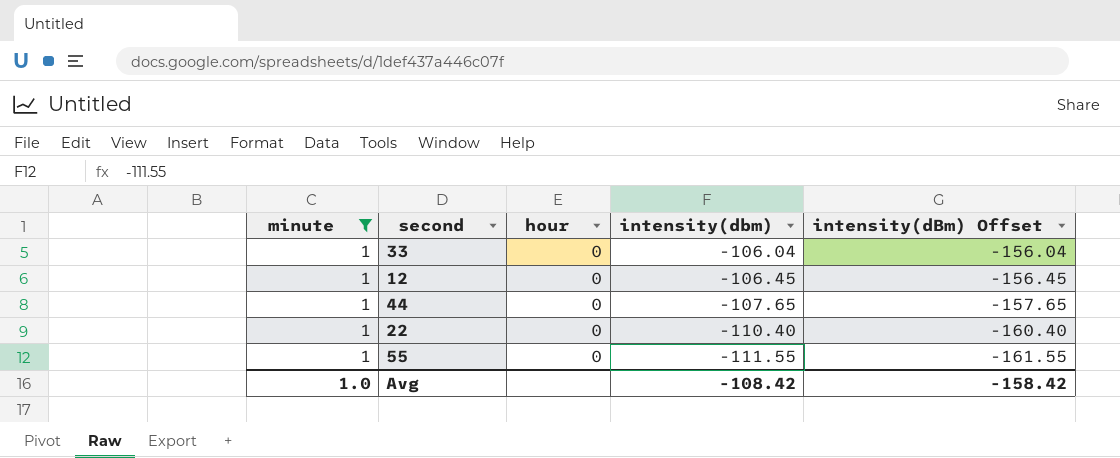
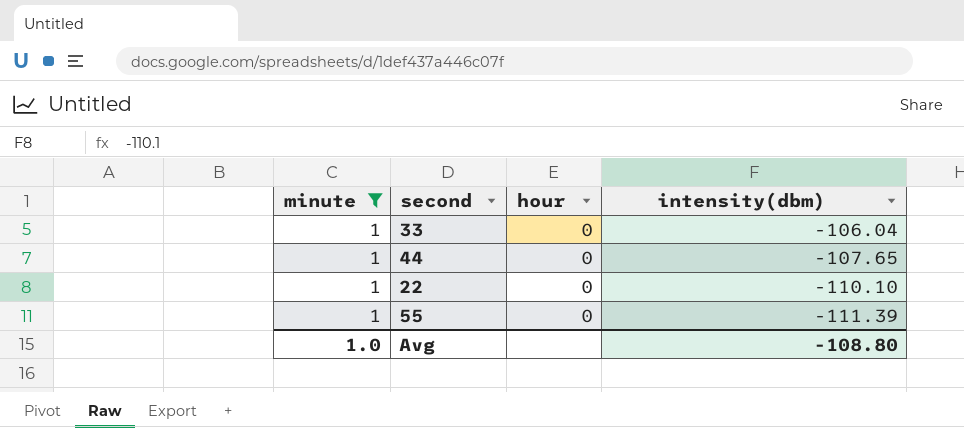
column intensity(dBm) Offset | formula: [intensity(dbm)] - 50 -> none
row 12: 1 | 0 | -106.45 | -156.45 -> none
22 | intensity(dbm): -110.40 -> -110.10
55 | intensity(dbm): -111.55 -> -111.39
Avg | intensity(dbm): -108.42 -> -108.80

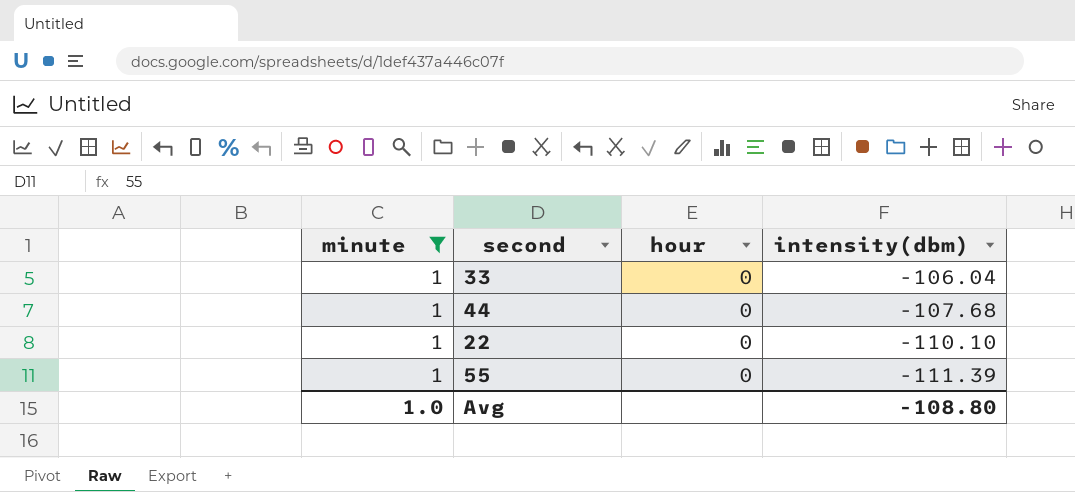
44 | intensity(dbm): -107.65 -> -107.68

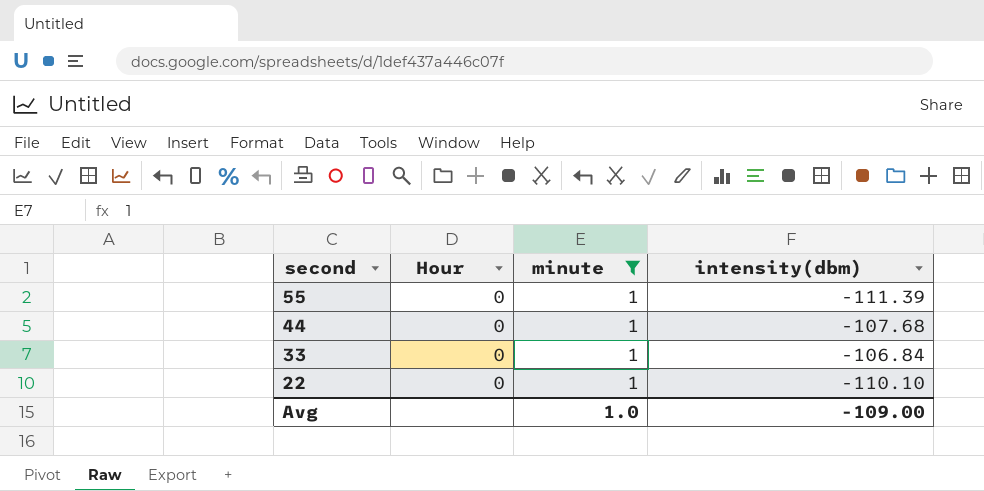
row order: intensity(dbm) descending -> second descending
column name: hour -> Hour
column minute | position: 1 -> 3
33 | intensity(dbm): -106.04 -> -106.84
Avg | intensity(dbm): -108.80 -> -109.00

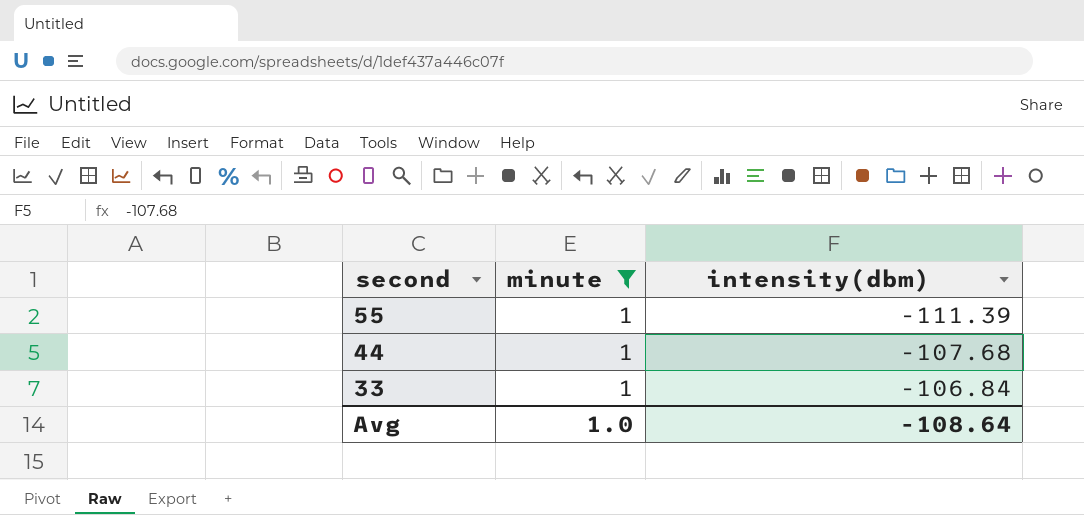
column Hour | position: 2 -> none
row 22: 0 | 1 | -110.10 -> none
Avg | intensity(dbm): -109.00 -> -108.64

